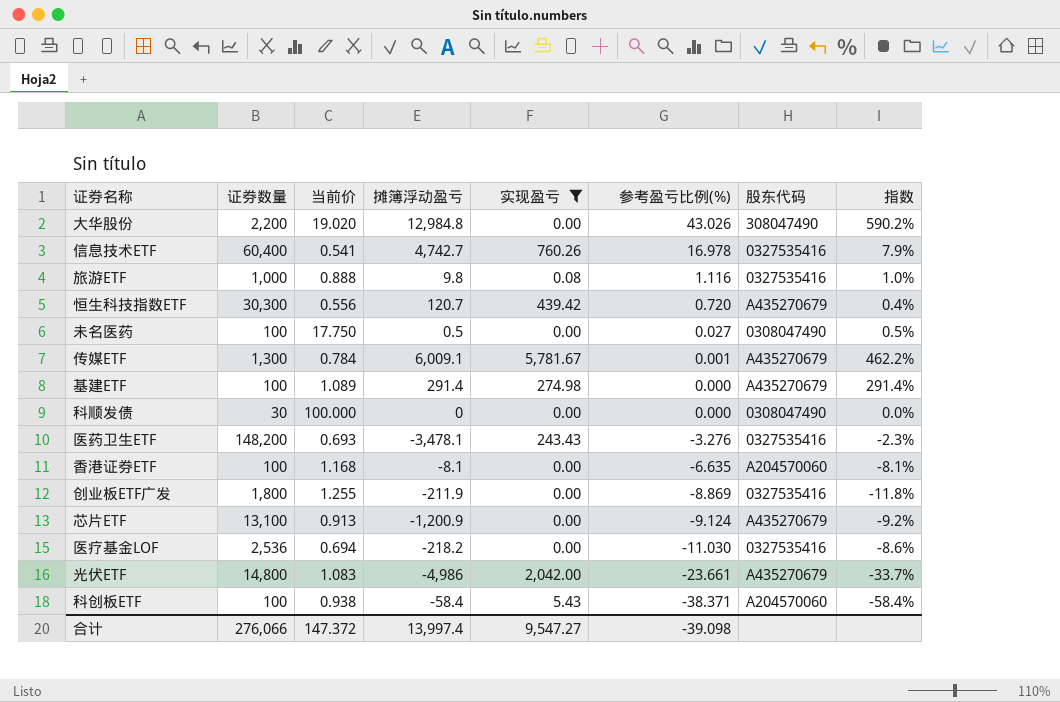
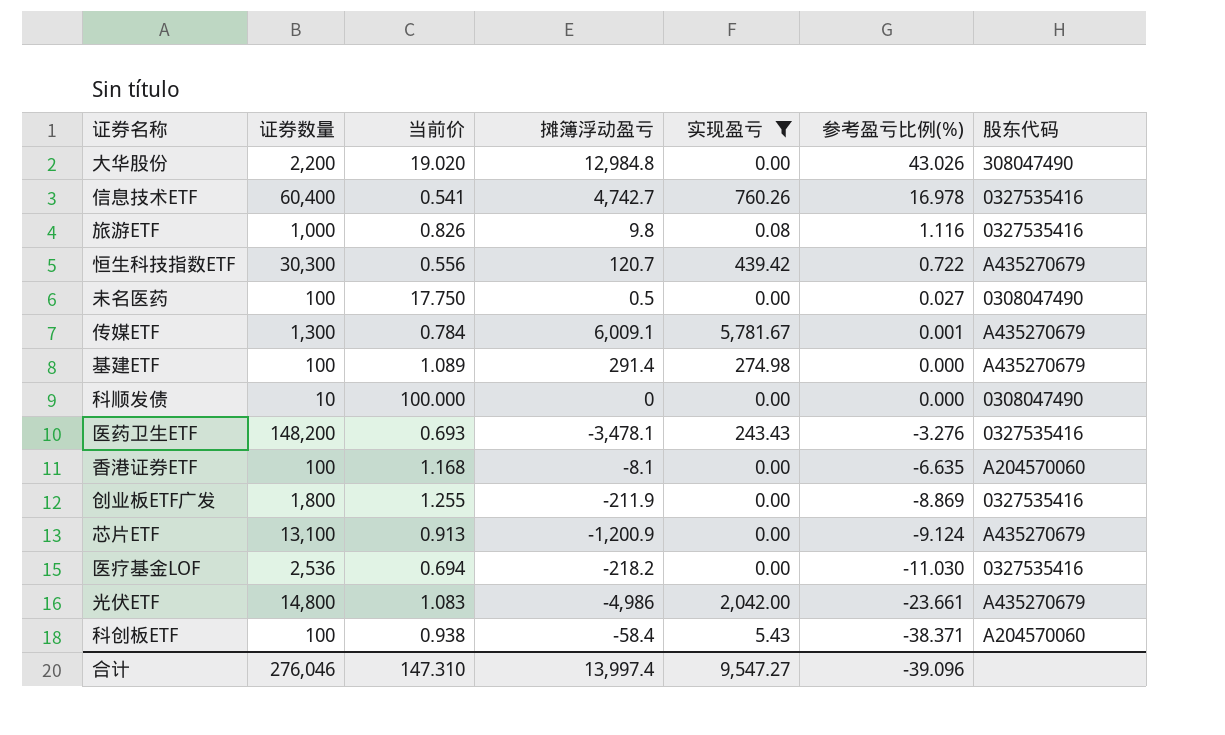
column 指数 | formula: [摊簿浮动盈亏] / [证券数量] -> none
旅游ETF | 当前价: 0.888 -> 0.826
恒生科技指数ETF | 参考盈亏比例(%): 0.720 -> 0.722
科顺发债 | 证券数量: 30 -> 10
合计 | 证券数量: 276,066 -> 276,046
合计 | 当前价: 147.372 -> 147.310
合计 | 参考盈亏比例(%): -39.098 -> -39.096

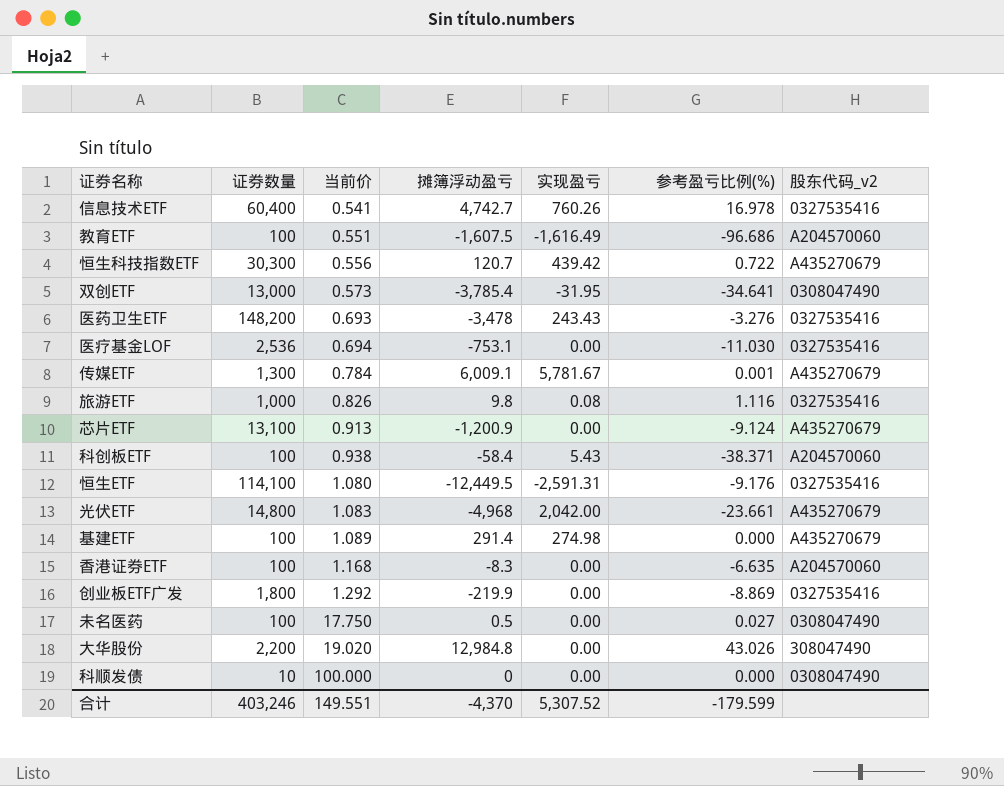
filter: 实现盈亏 >= 0.00 -> none
row order: 参考盈亏比例(%) descending -> 当前价 ascending
column name: 股东代码 -> 股东代码_v2
医药卫生ETF | 摊簿浮动盈亏: -3,478.1 -> -3,478
医疗基金LOF | 摊簿浮动盈亏: -218.2 -> -753.1
光伏ETF | 摊簿浮动盈亏: -4,986 -> -4,968
香港证券ETF | 摊簿浮动盈亏: -8.1 -> -8.3
创业板ETF广发 | 当前价: 1.255 -> 1.292
创业板ETF广发 | 摊簿浮动盈亏: -211.9 -> -219.9
合计 | 证券数量: 276,046 -> 403,246
合计 | 当前价: 147.310 -> 149.551
合计 | 摊簿浮动盈亏: 13,997.4 -> -4,370
合计 | 实现盈亏: 9,547.27 -> 5,307.52
合计 | 参考盈亏比例(%): -39.096 -> -179.599

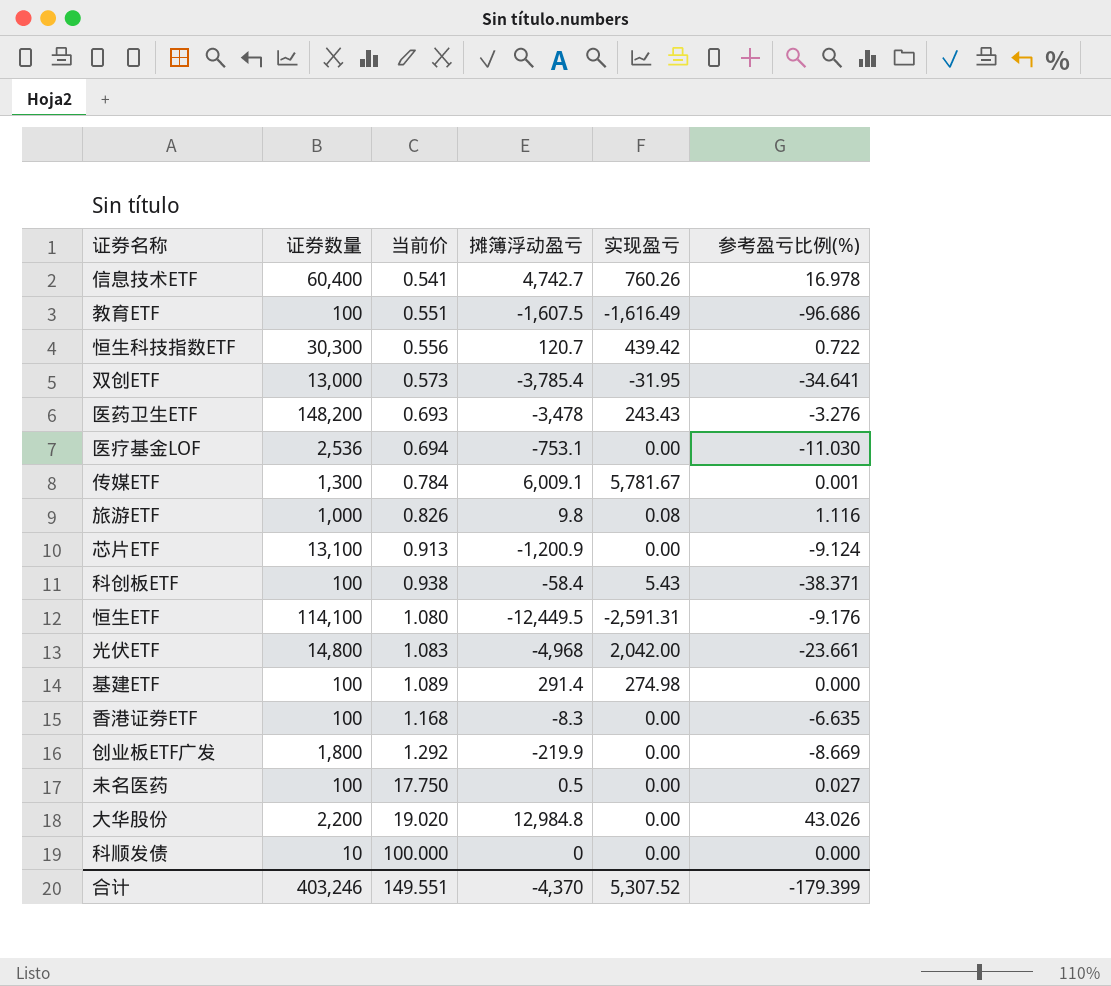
column 股东代码_v2 | position: 7 -> none
创业板ETF广发 | 参考盈亏比例(%): -8.869 -> -8.669
合计 | 参考盈亏比例(%): -179.599 -> -179.399

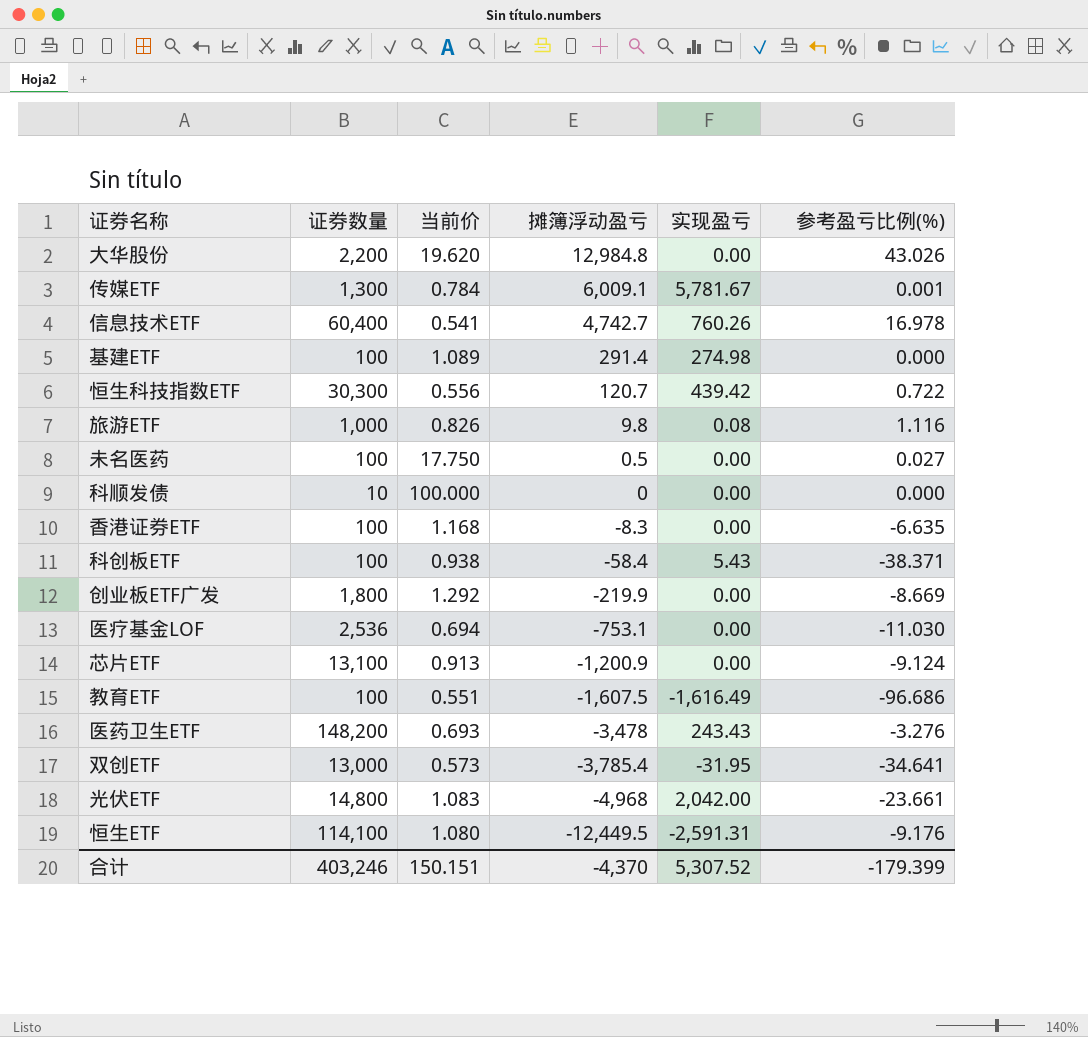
row order: 当前价 ascending -> 摊簿浮动盈亏 descending
大华股份 | 当前价: 19.020 -> 19.620
合计 | 当前价: 149.551 -> 150.151

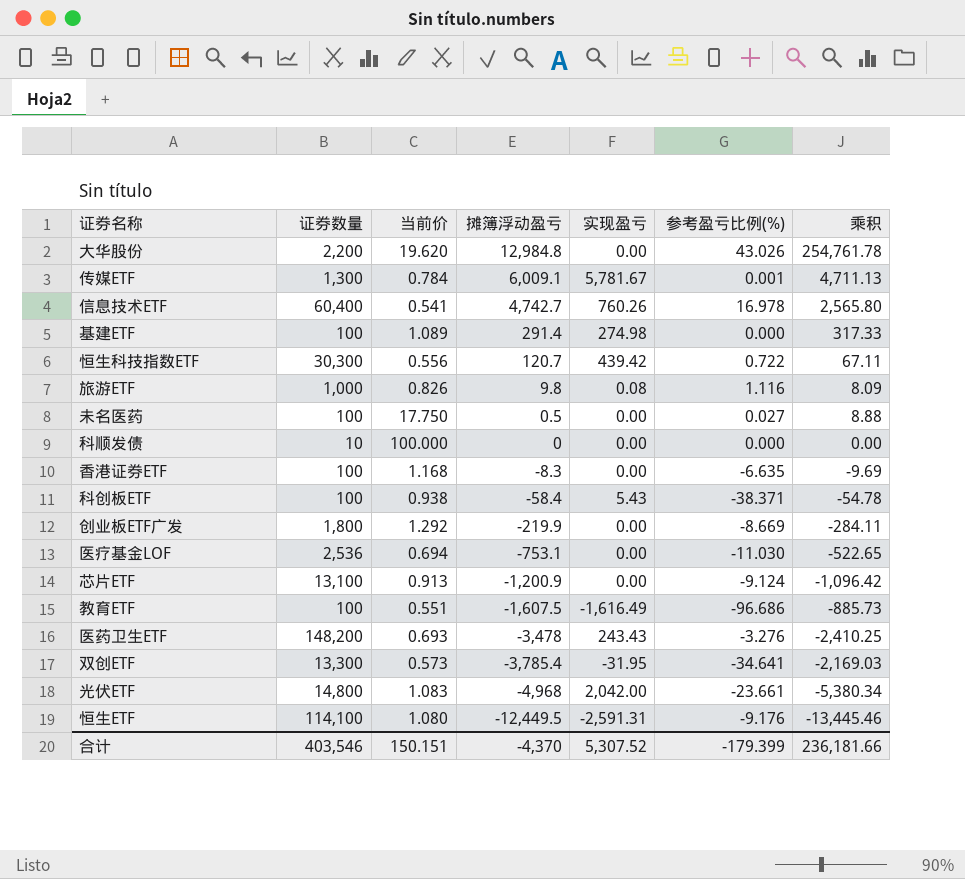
column 乘积 | formula: none -> [当前价] * [摊簿浮动盈亏]
双创ETF | 证券数量: 13,000 -> 13,300
合计 | 证券数量: 403,246 -> 403,546

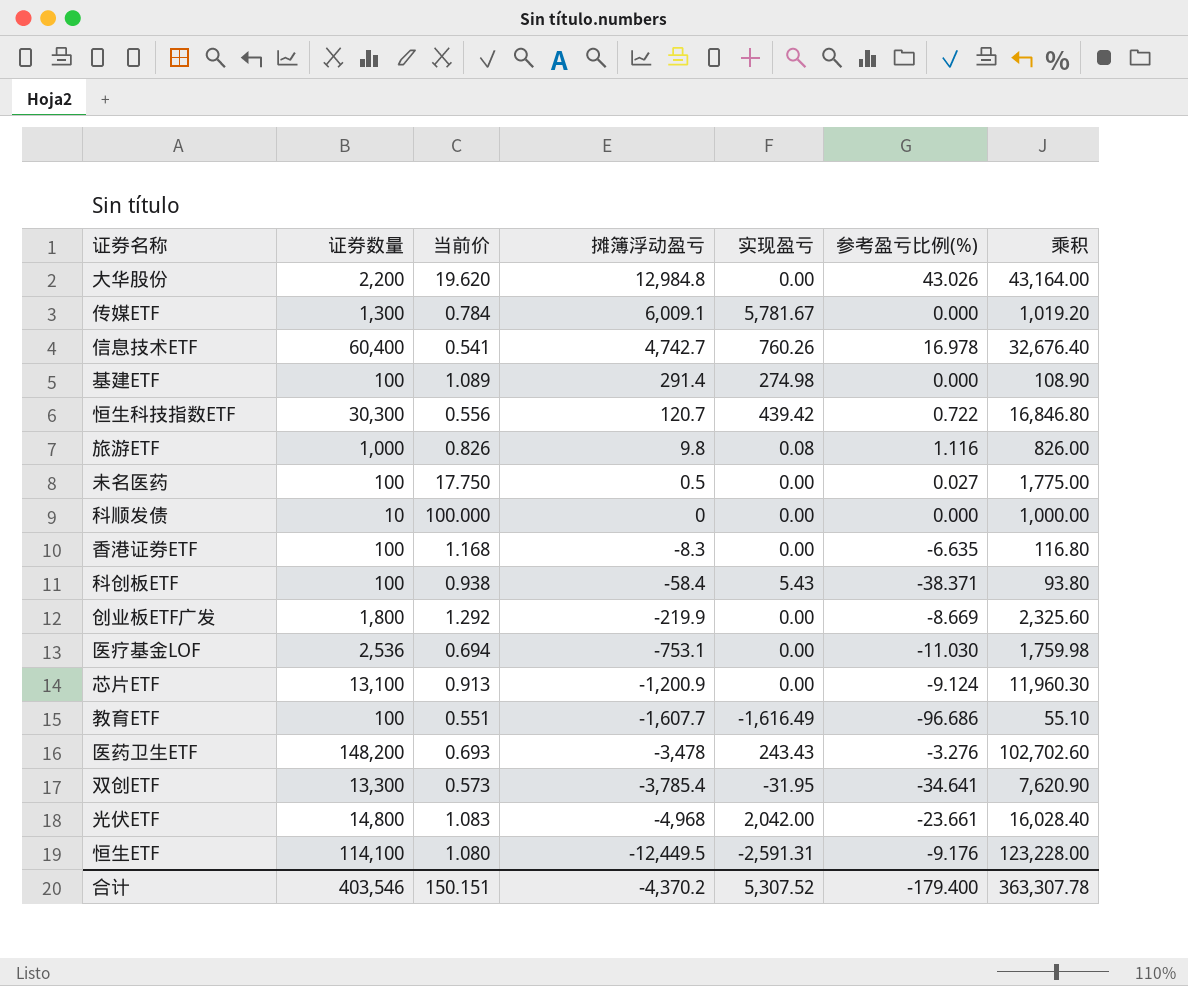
column 乘积 | formula: [当前价] * [摊簿浮动盈亏] -> [证券数量] * [当前价]
传媒ETF | 参考盈亏比例(%): 0.001 -> 0.000
教育ETF | 摊簿浮动盈亏: -1,607.5 -> -1,607.7
合计 | 摊簿浮动盈亏: -4,370 -> -4,370.2
合计 | 参考盈亏比例(%): -179.399 -> -179.400
合计 | 乘积: 236,181.66 -> 363,307.78

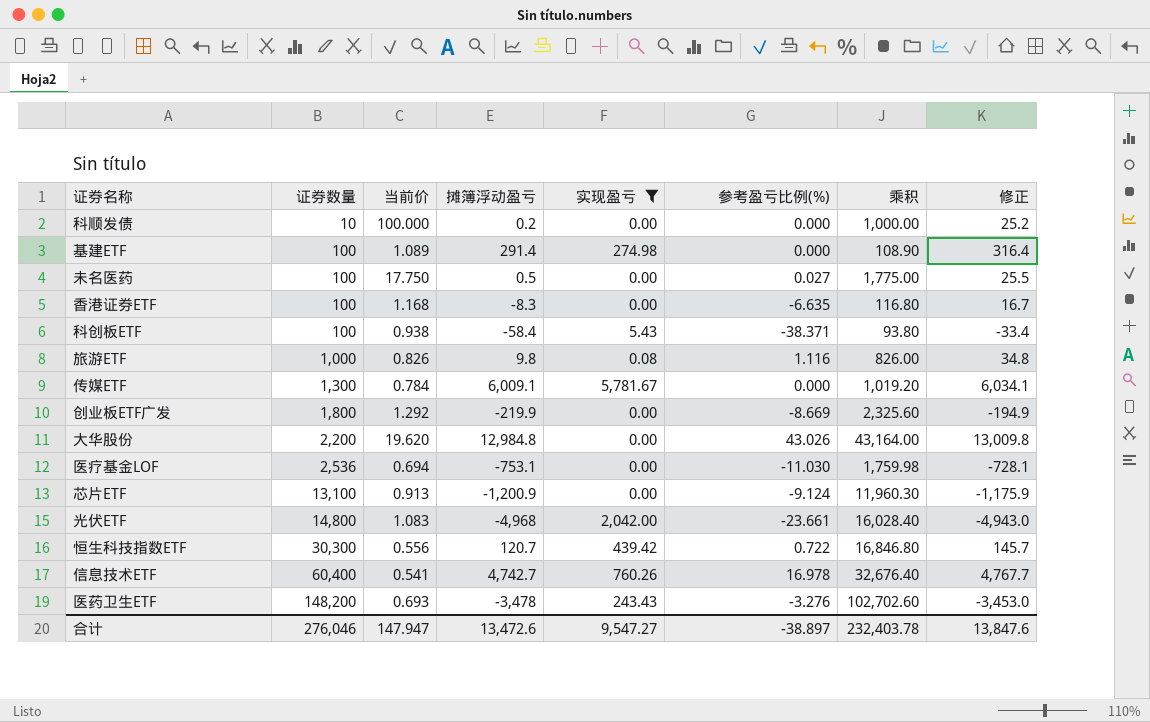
filter: none -> 实现盈亏 >= 0.00
row order: 摊簿浮动盈亏 descending -> 证券数量 ascending
column 修正 | formula: none -> [摊簿浮动盈亏] + 25
科顺发债 | 摊簿浮动盈亏: 0 -> 0.2
合计 | 证券数量: 403,546 -> 276,046
合计 | 当前价: 150.151 -> 147.947
合计 | 摊簿浮动盈亏: -4,370.2 -> 13,472.6
合计 | 实现盈亏: 5,307.52 -> 9,547.27
合计 | 参考盈亏比例(%): -179.400 -> -38.897
合计 | 乘积: 363,307.78 -> 232,403.78

